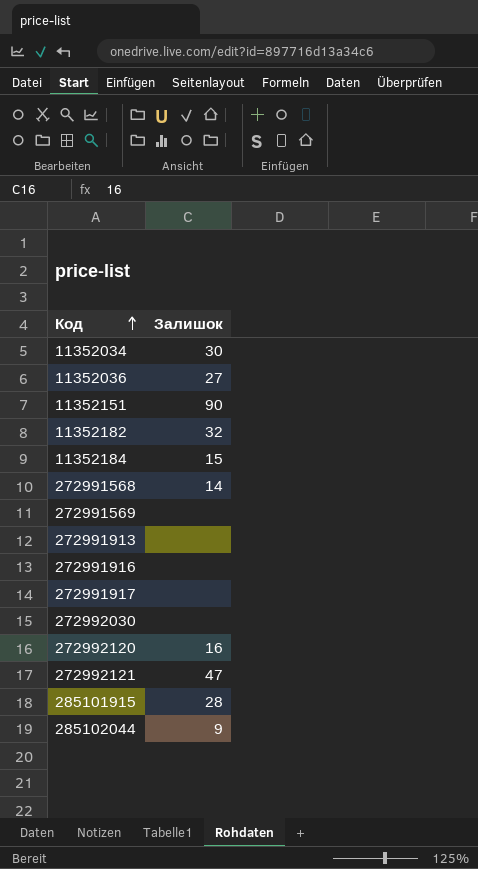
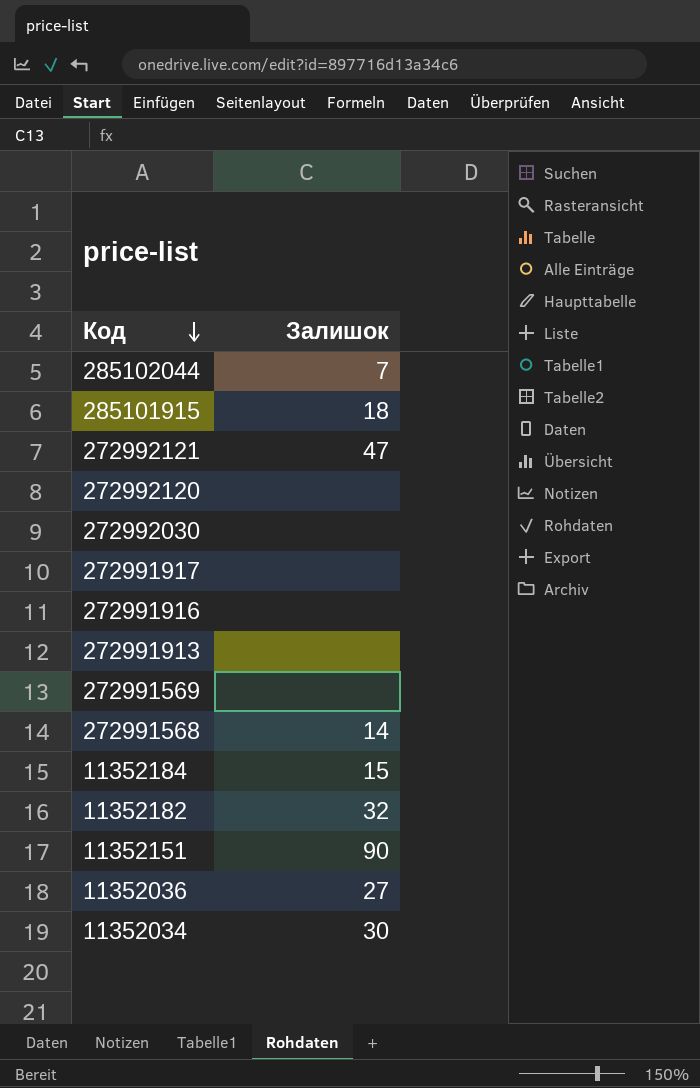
row order: Код ascending -> Код descending
285102044 | Залишок: 9 -> 7
285101915 | Залишок: 28 -> 18
272992120 | Залишок: 16 -> none

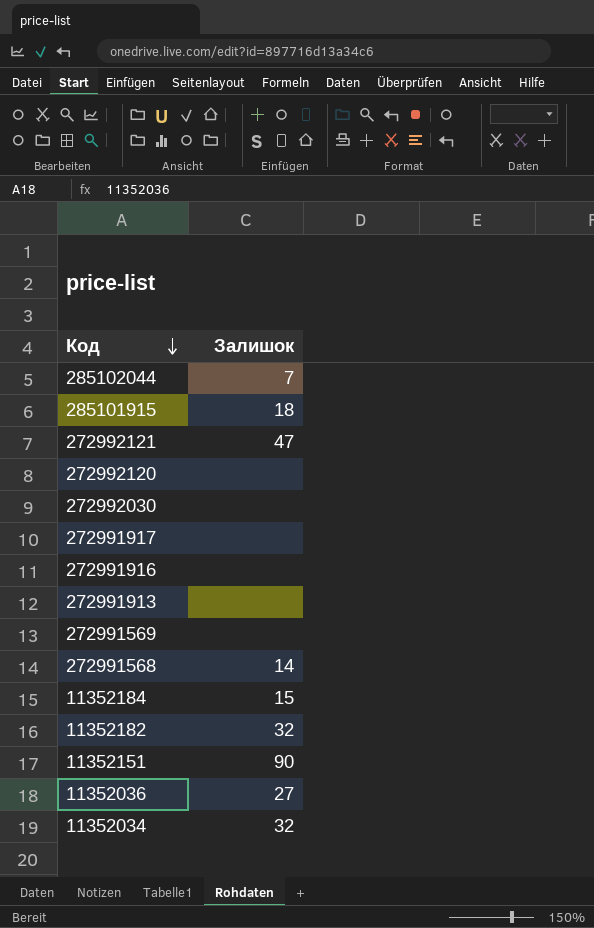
11352034 | Залишок: 30 -> 32

